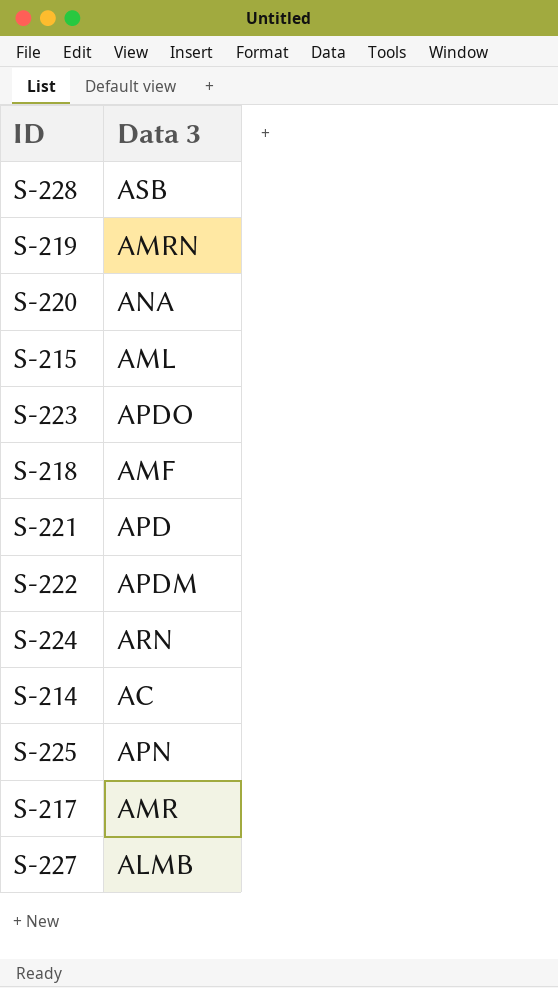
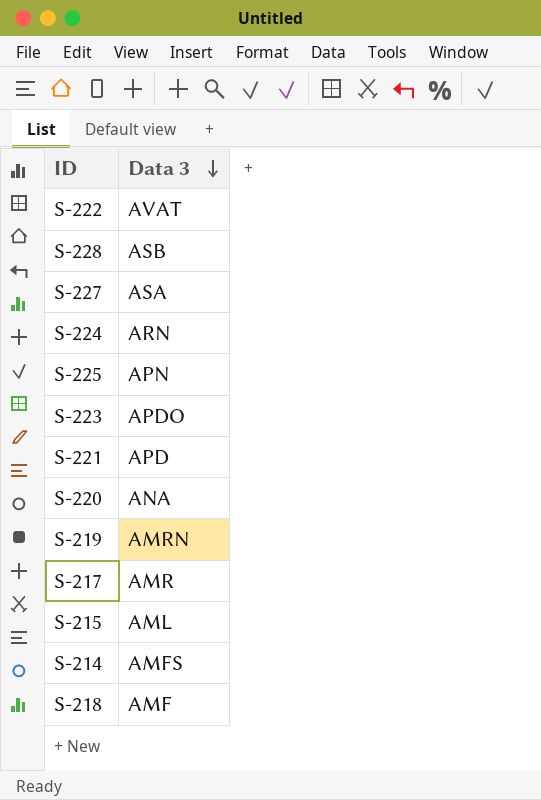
row order: none -> Data 3 descending
S-222 | Data 3: APDM -> AVAT
S-227 | Data 3: ALMB -> ASA
S-214 | Data 3: AC -> AMFS

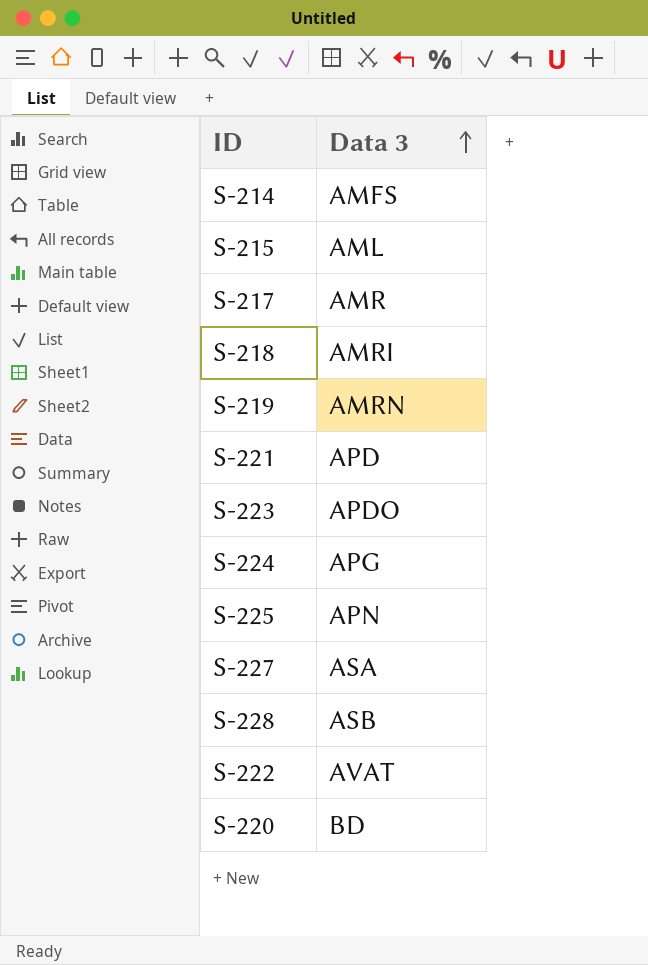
row order: Data 3 descending -> Data 3 ascending
S-218 | Data 3: AMF -> AMRI
S-224 | Data 3: ARN -> APG
S-220 | Data 3: ANA -> BD

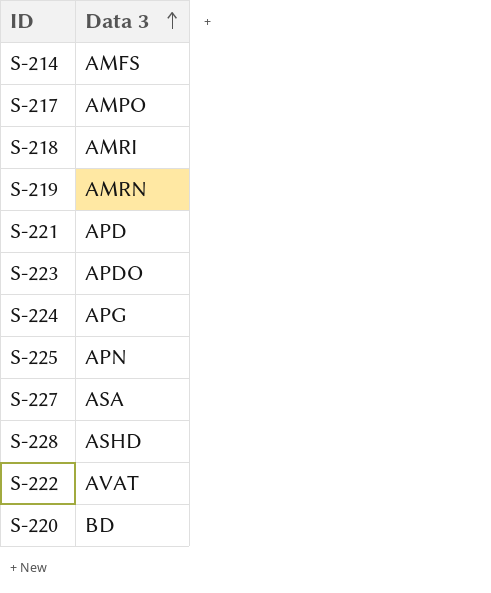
row S-215: AML -> none
S-217 | Data 3: AMR -> AMPO
S-228 | Data 3: ASB -> ASHD

